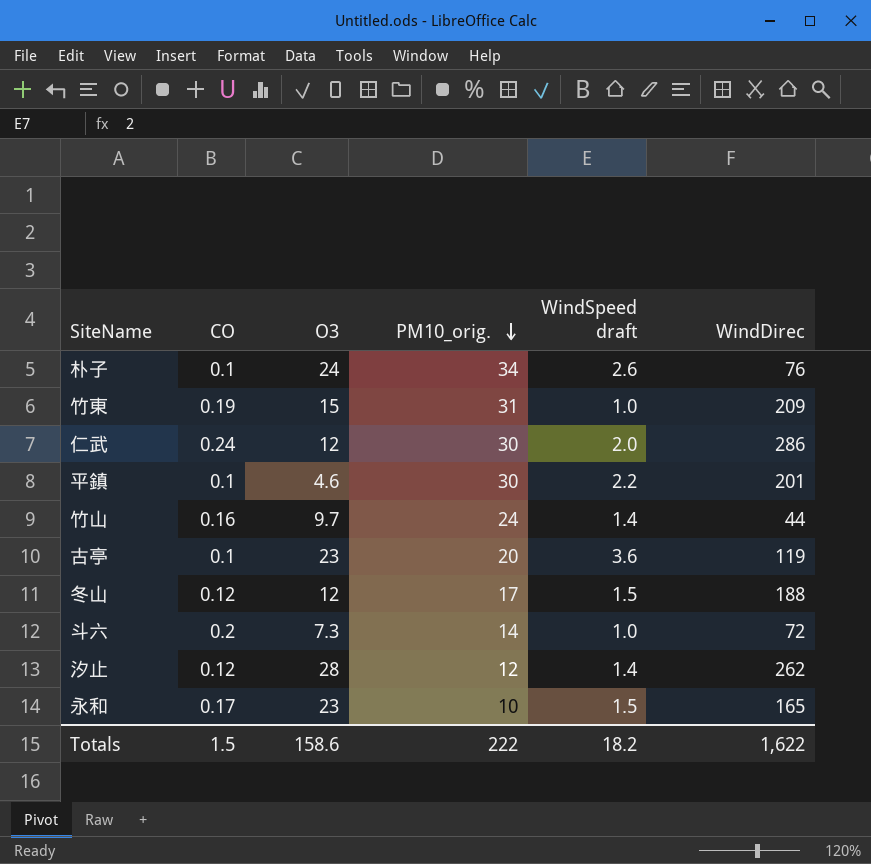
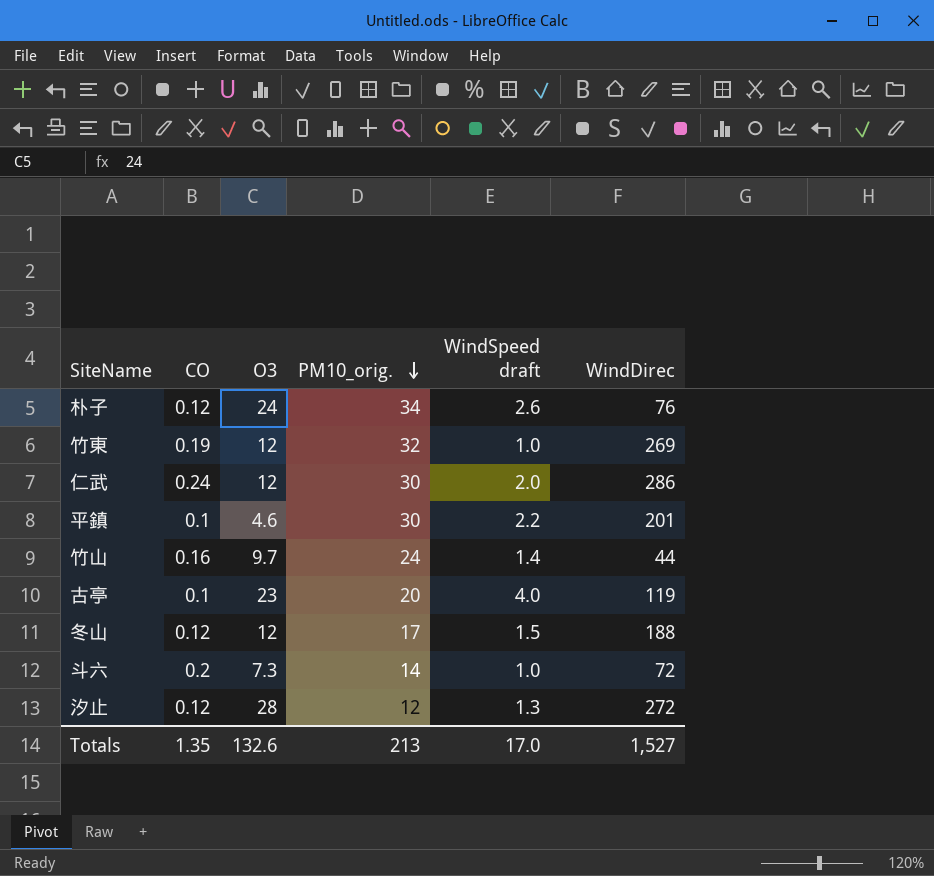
row 永和: 0.17 | 23 | 10 | 1.5 | 165 -> none
朴子 | CO: 0.1 -> 0.12
竹東 | O3: 15 -> 12
竹東 | PM10_orig.: 31 -> 32
竹東 | WindDirec: 209 -> 269
古亭 | WindSpeed draft: 3.6 -> 4.0
汐止 | WindSpeed draft: 1.4 -> 1.3
汐止 | WindDirec: 262 -> 272
Totals | CO: 1.5 -> 1.35
Totals | O3: 158.6 -> 132.6
Totals | PM10_orig.: 222 -> 213
Totals | WindSpeed draft: 18.2 -> 17.0
Totals | WindDirec: 1,622 -> 1,527

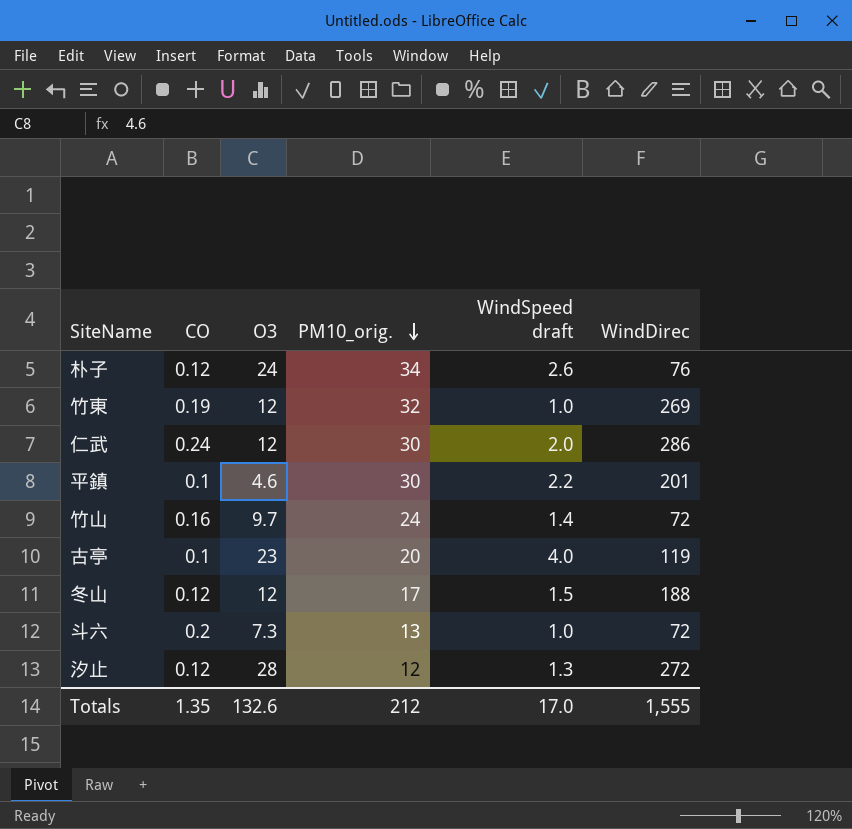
竹山 | WindDirec: 44 -> 72
斗六 | PM10_orig.: 14 -> 13
Totals | PM10_orig.: 213 -> 212
Totals | WindDirec: 1,527 -> 1,555

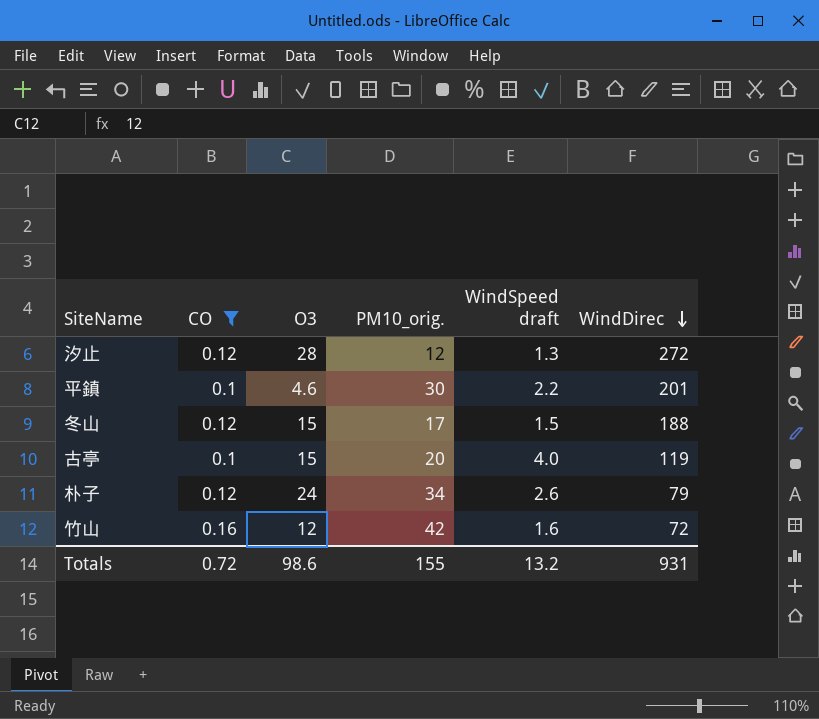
filter: none -> CO <= 0.16
row order: PM10_orig. descending -> WindDirec descending
冬山 | O3: 12 -> 15
古亭 | O3: 23 -> 15
朴子 | WindDirec: 76 -> 79
竹山 | O3: 9.7 -> 12
竹山 | PM10_orig.: 24 -> 42
竹山 | WindSpeed draft: 1.4 -> 1.6
Totals | CO: 1.35 -> 0.72
Totals | O3: 132.6 -> 98.6
Totals | PM10_orig.: 212 -> 155
Totals | WindSpeed draft: 17.0 -> 13.2
Totals | WindDirec: 1,555 -> 931

